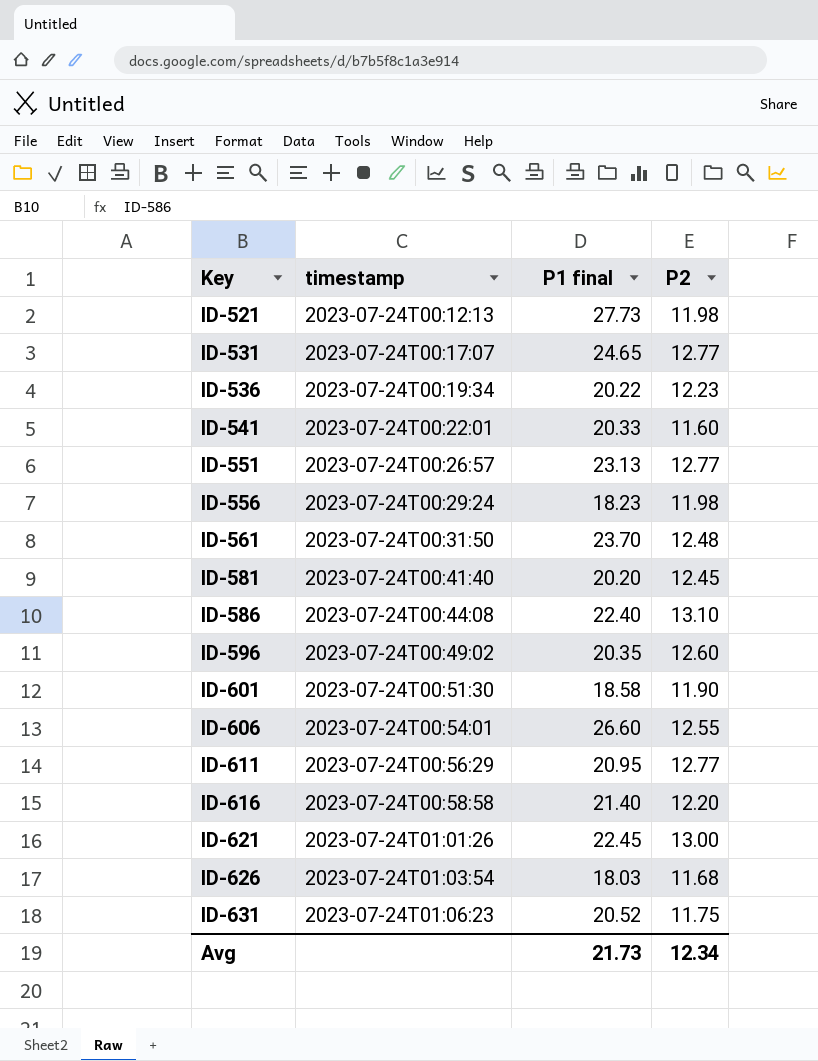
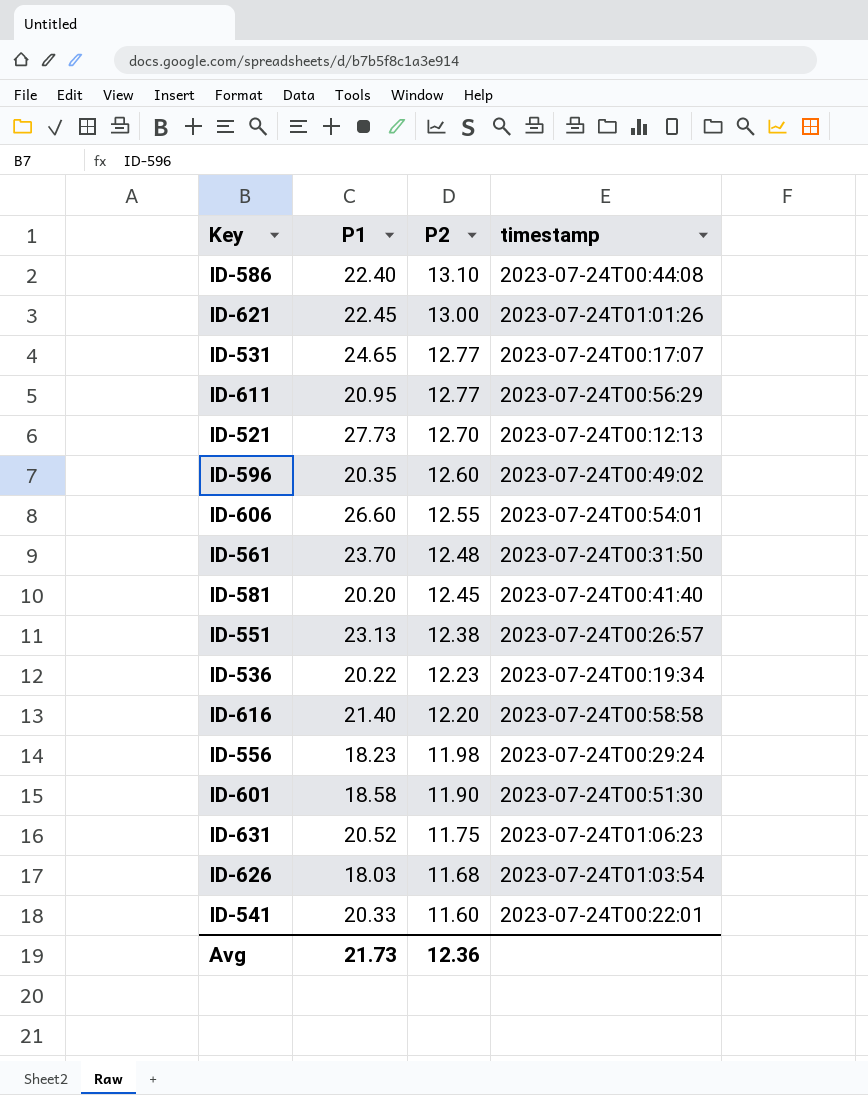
row order: Key ascending -> P2 descending
column name: P1 final -> P1
column timestamp | position: 2 -> 4
ID-521 | P2: 11.98 -> 12.70
ID-551 | P2: 12.77 -> 12.38
Avg | P2: 12.34 -> 12.36

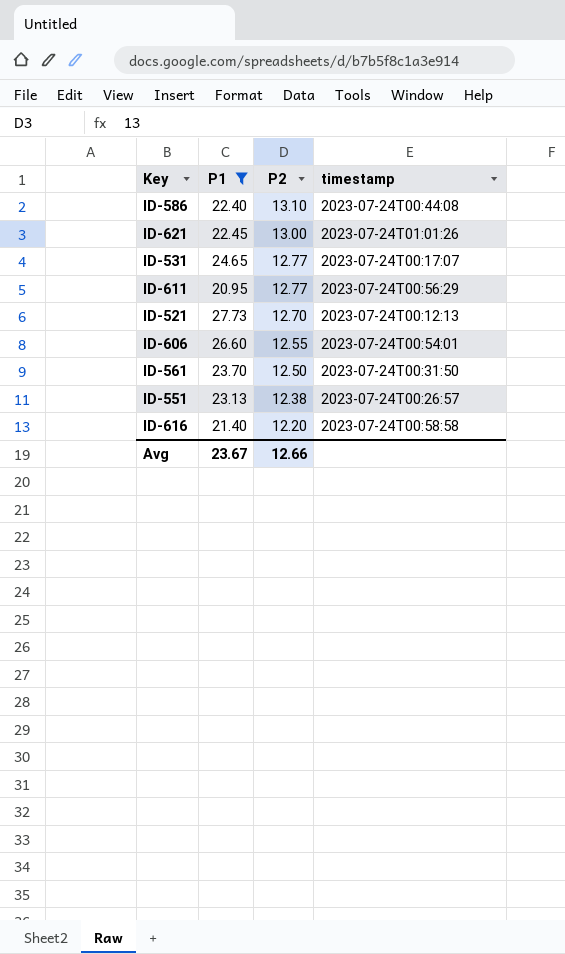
filter: none -> P1 >= 20.95
ID-561 | P2: 12.48 -> 12.50
Avg | P1: 21.73 -> 23.67
Avg | P2: 12.36 -> 12.66

